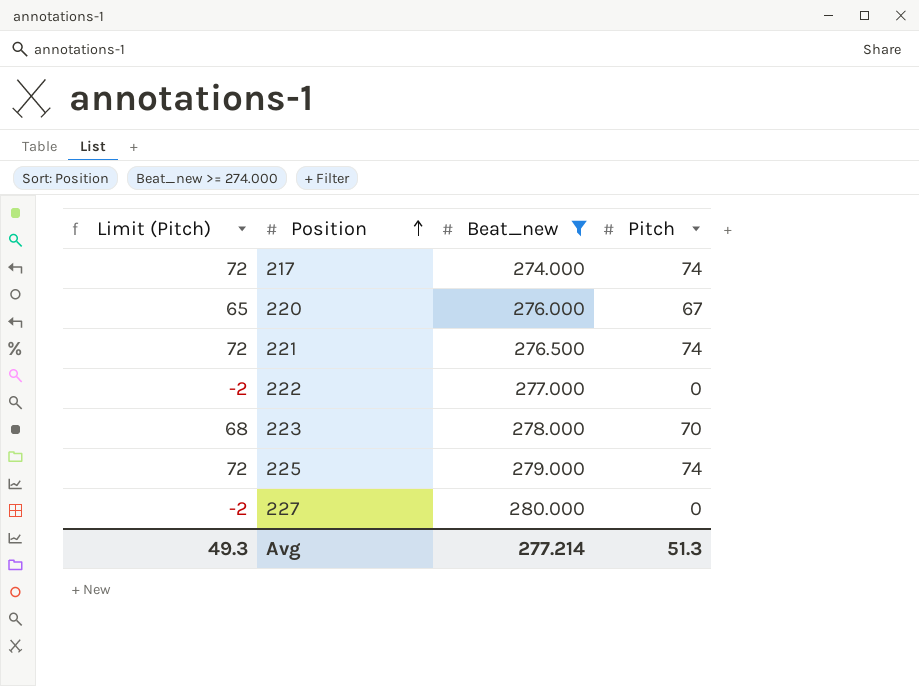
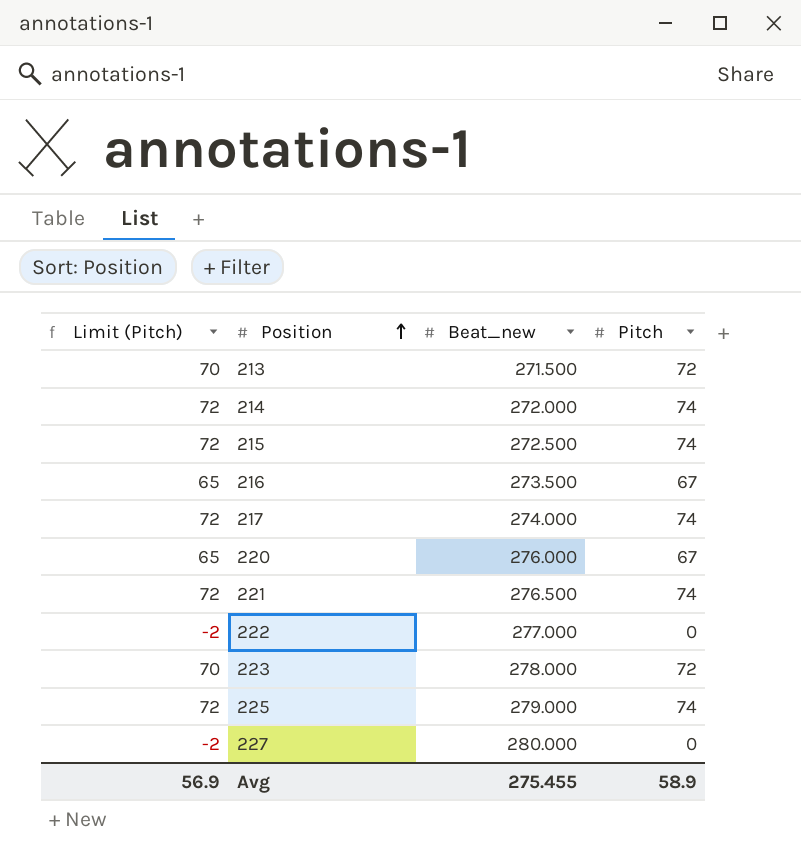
filter: Beat_new >= 274.000 -> none
223 | Limit (Pitch): 68 -> 70
223 | Pitch: 70 -> 72
Avg | Limit (Pitch): 49.3 -> 56.9
Avg | Beat_new: 277.214 -> 275.455
Avg | Pitch: 51.3 -> 58.9

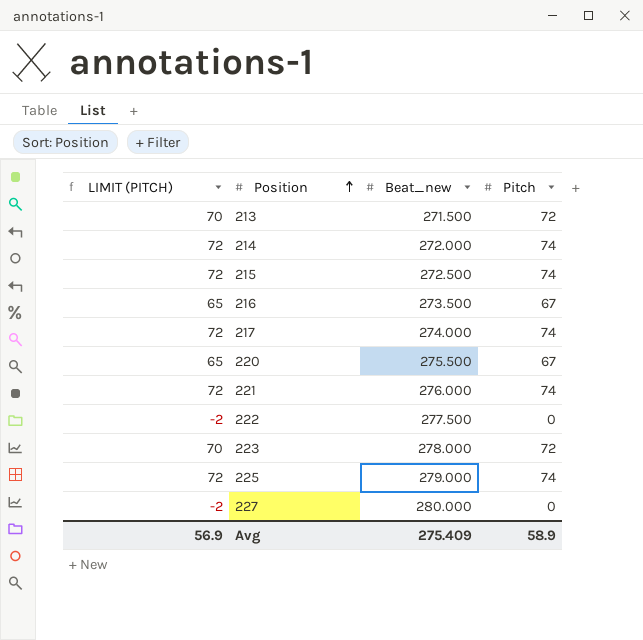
column name: Limit (Pitch) -> LIMIT (PITCH)
220 | Beat_new: 276.000 -> 275.500
221 | Beat_new: 276.500 -> 276.000
222 | Beat_new: 277.000 -> 277.500
Avg | Beat_new: 275.455 -> 275.409

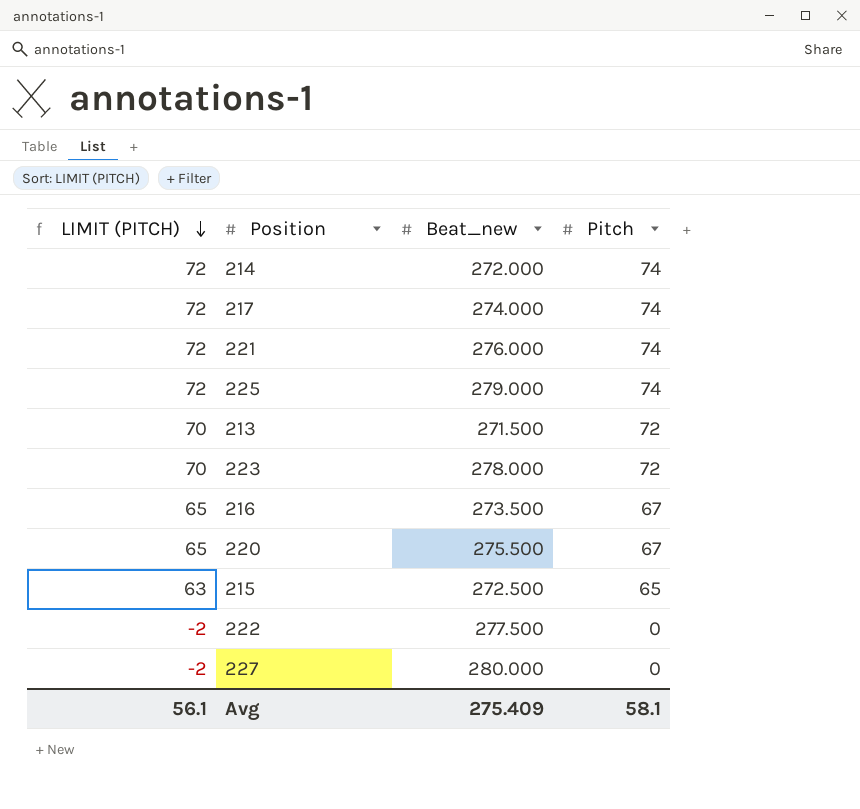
row order: Position ascending -> LIMIT (PITCH) descending
215 | LIMIT (PITCH): 72 -> 63
215 | Pitch: 74 -> 65
Avg | LIMIT (PITCH): 56.9 -> 56.1
Avg | Pitch: 58.9 -> 58.1

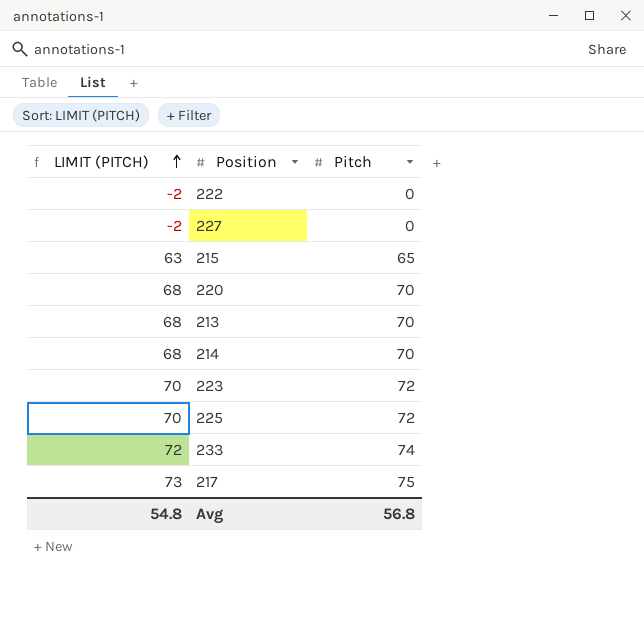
row order: LIMIT (PITCH) descending -> LIMIT (PITCH) ascending
column Beat_new | position: 3 -> none
row 221: 72 | 276.000 | 74 -> none
row 216: 65 | 273.500 | 67 -> none
220 | LIMIT (PITCH): 65 -> 68
220 | Pitch: 67 -> 70
213 | LIMIT (PITCH): 70 -> 68
213 | Pitch: 72 -> 70
214 | LIMIT (PITCH): 72 -> 68
214 | Pitch: 74 -> 70
225 | LIMIT (PITCH): 72 -> 70
225 | Pitch: 74 -> 72
row 233: none -> 72 | 74
217 | LIMIT (PITCH): 72 -> 73
217 | Pitch: 74 -> 75
Avg | LIMIT (PITCH): 56.1 -> 54.8
Avg | Pitch: 58.1 -> 56.8

